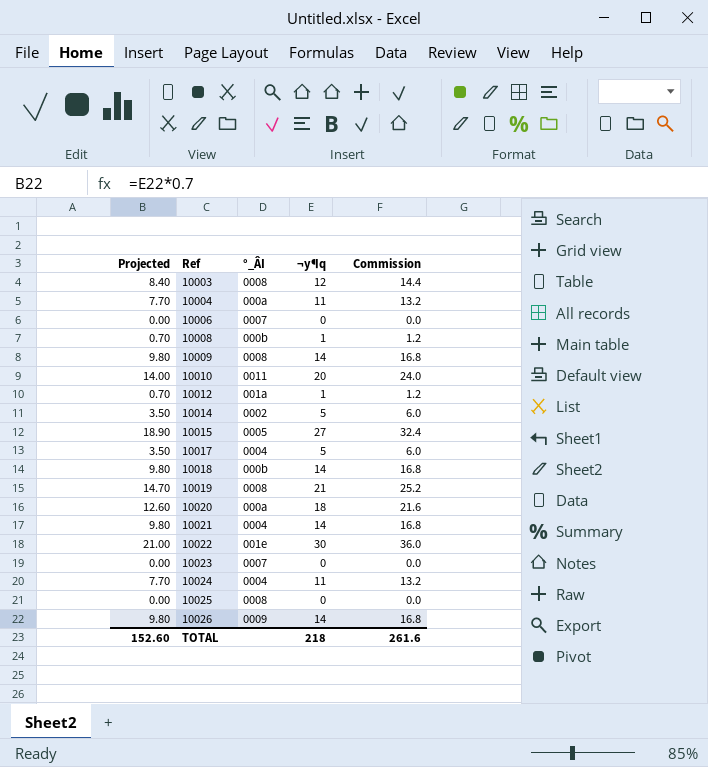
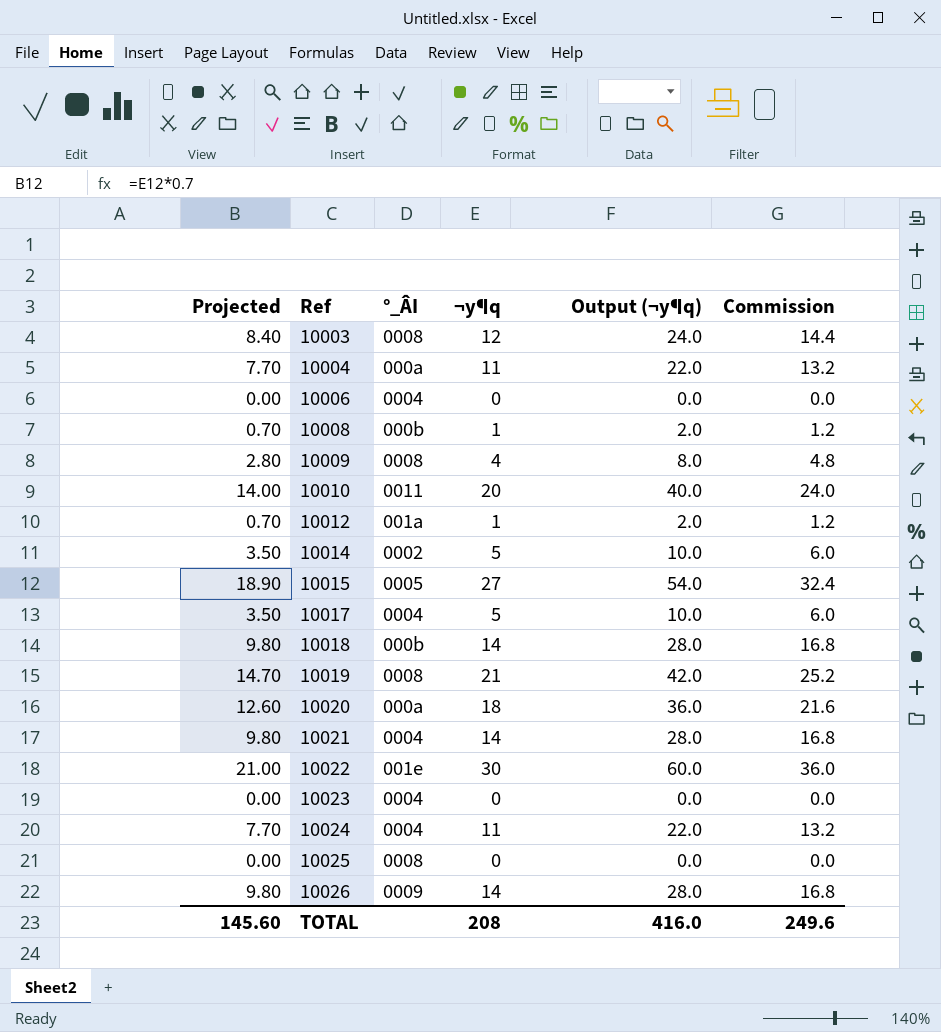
column Output (¬y¶q) | formula: none -> [¬y¶q] * 2
10006 | °_ÂI: 0007 -> 0004
10009 | Projected: 9.80 -> 2.80
10009 | ¬y¶q: 14 -> 4
10009 | Commission: 16.8 -> 4.8
10023 | °_ÂI: 0007 -> 0004
TOTAL | Projected: 152.60 -> 145.60
TOTAL | ¬y¶q: 218 -> 208
TOTAL | Commission: 261.6 -> 249.6

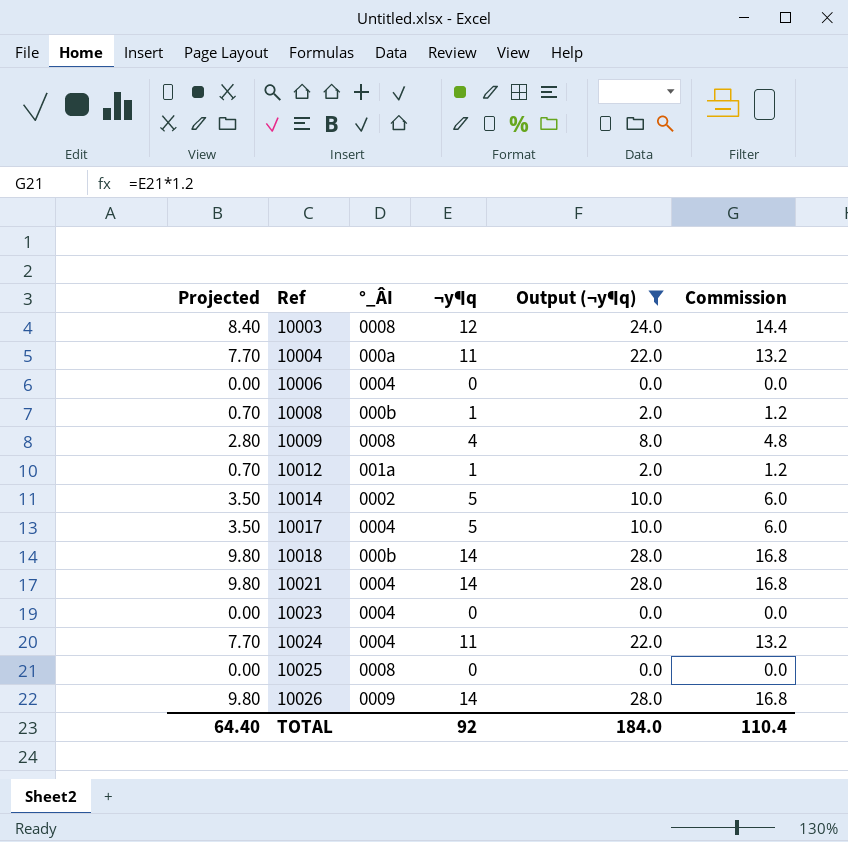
filter: none -> Output (¬y¶q) <= 28.0
TOTAL | Projected: 145.60 -> 64.40
TOTAL | ¬y¶q: 208 -> 92
TOTAL | Output (¬y¶q): 416.0 -> 184.0
TOTAL | Commission: 249.6 -> 110.4

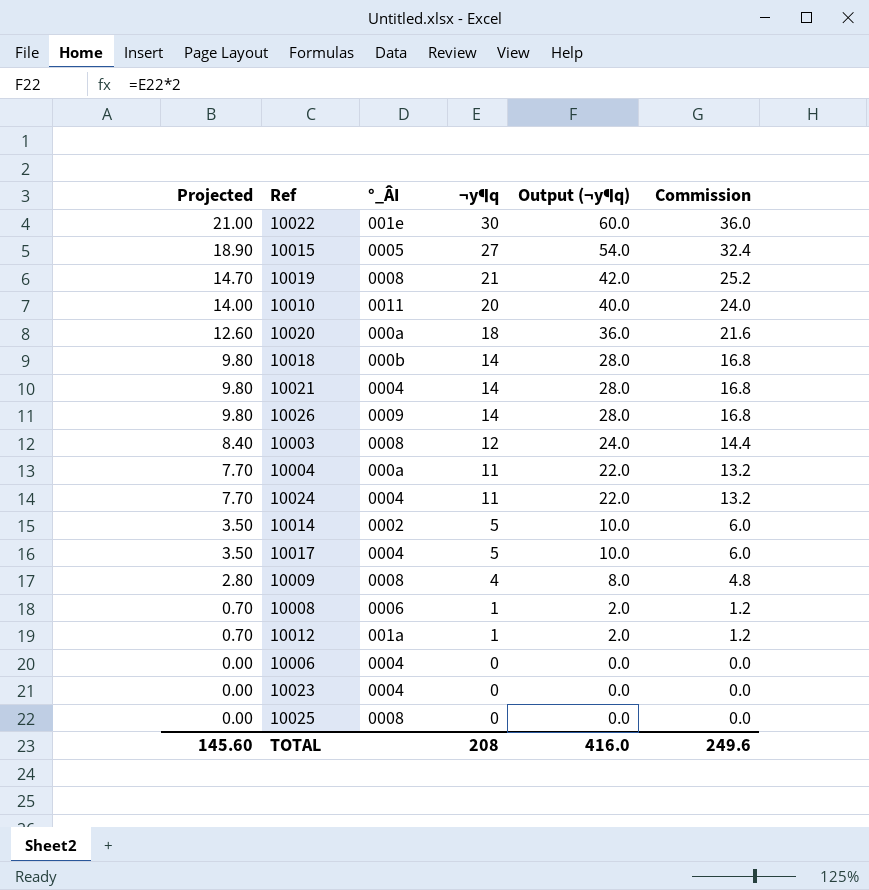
filter: Output (¬y¶q) <= 28.0 -> none
row order: Ref ascending -> Projected descending
10008 | °_ÂI: 000b -> 0006
TOTAL | Projected: 64.40 -> 145.60
TOTAL | ¬y¶q: 92 -> 208
TOTAL | Output (¬y¶q): 184.0 -> 416.0
TOTAL | Commission: 110.4 -> 249.6

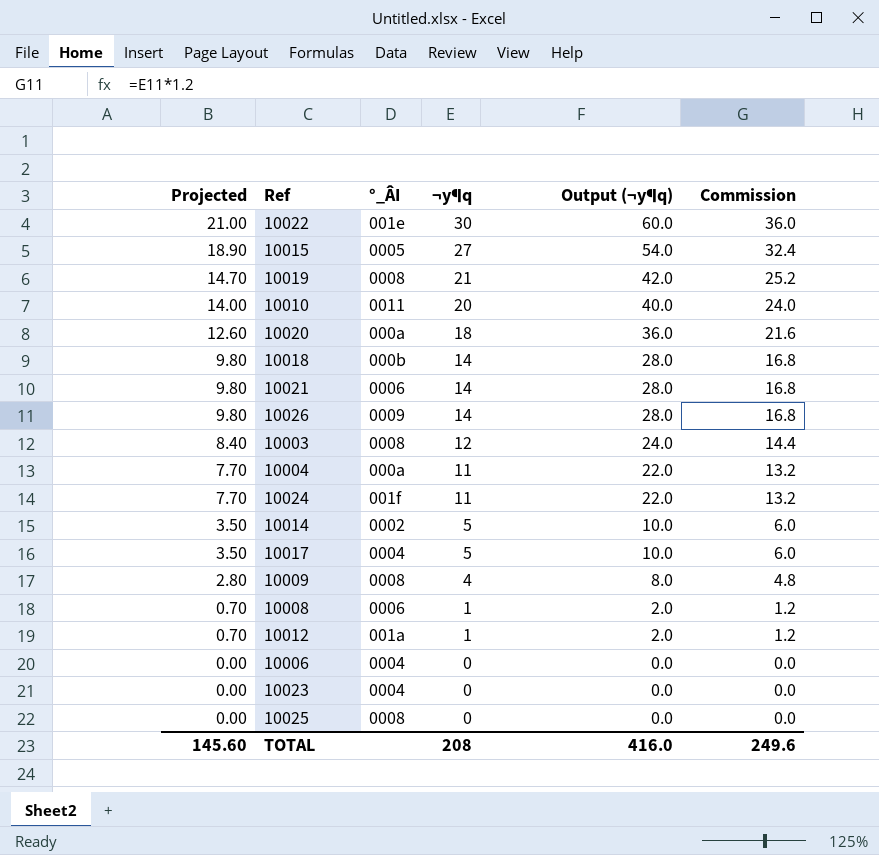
10021 | °_ÂI: 0004 -> 0006
10024 | °_ÂI: 0004 -> 001f

